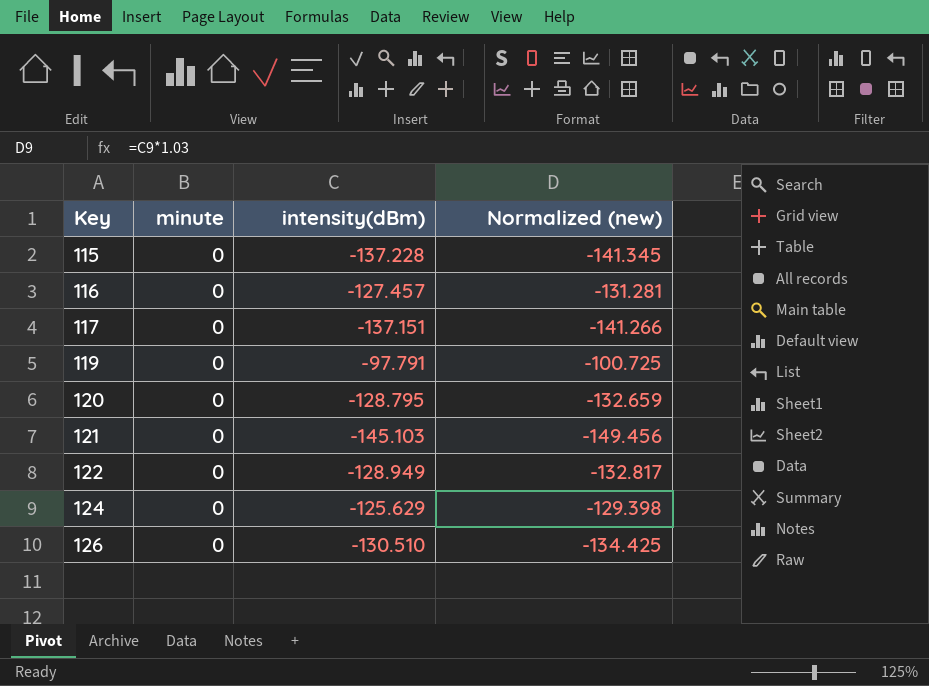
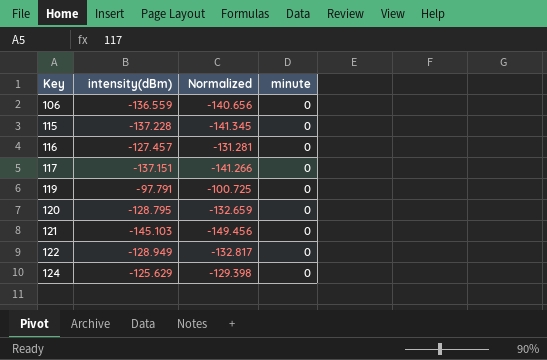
column name: Normalized (new) -> Normalized
column minute | position: 2 -> 4
row 126: 0 | -130.510 | -134.425 -> none
row 106: none -> -136.559 | -140.656 | 0

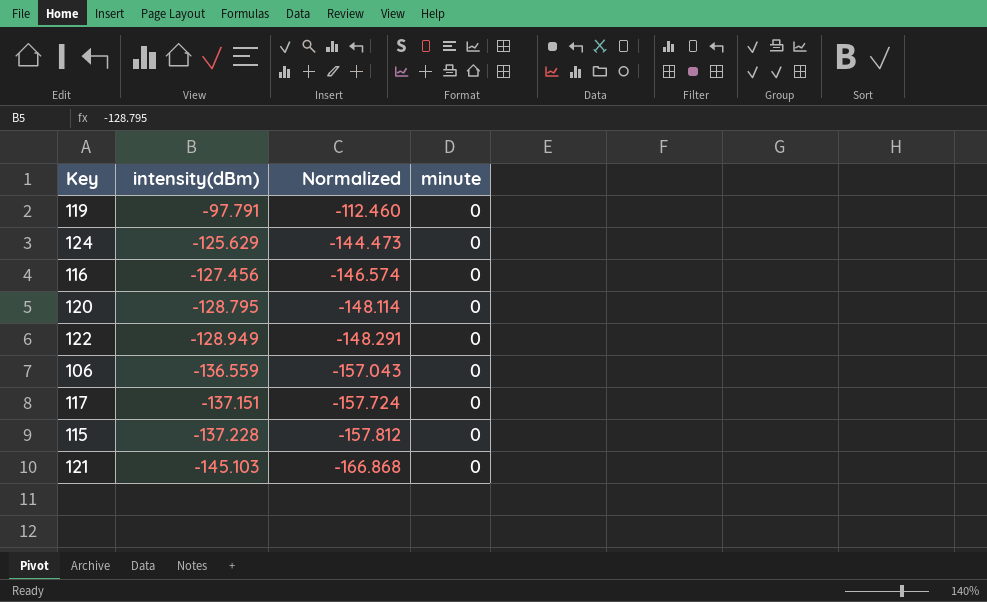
row order: Key ascending -> intensity(dBm) descending
column Normalized | formula: [intensity(dBm)] * 1.03 -> [intensity(dBm)] * 1.15
116 | intensity(dBm): -127.457 -> -127.456

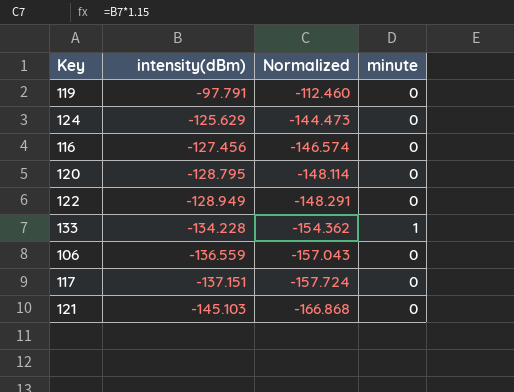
row 115: -137.228 | -157.812 | 0 -> none
row 133: none -> -134.228 | -154.362 | 1

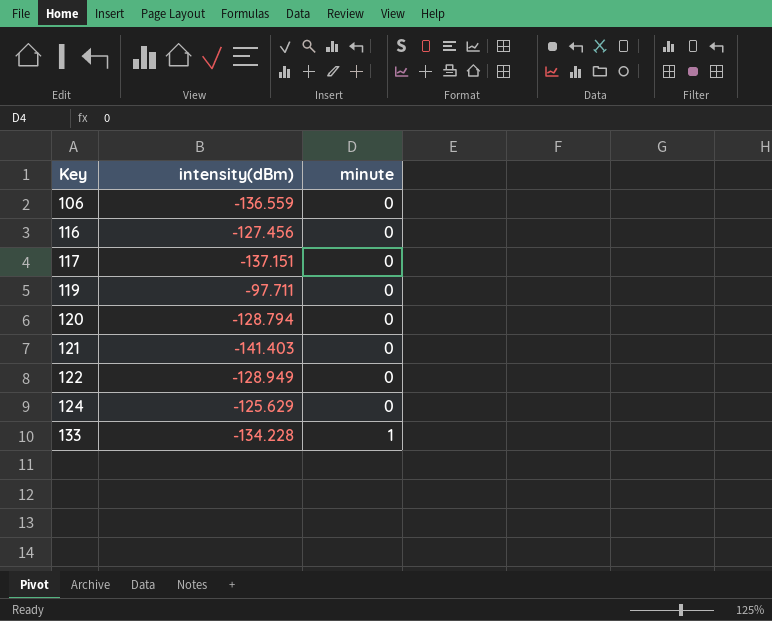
row order: intensity(dBm) descending -> Key ascending
column Normalized | formula: [intensity(dBm)] * 1.15 -> none
119 | intensity(dBm): -97.791 -> -97.711
120 | intensity(dBm): -128.795 -> -128.794
121 | intensity(dBm): -145.103 -> -141.403

